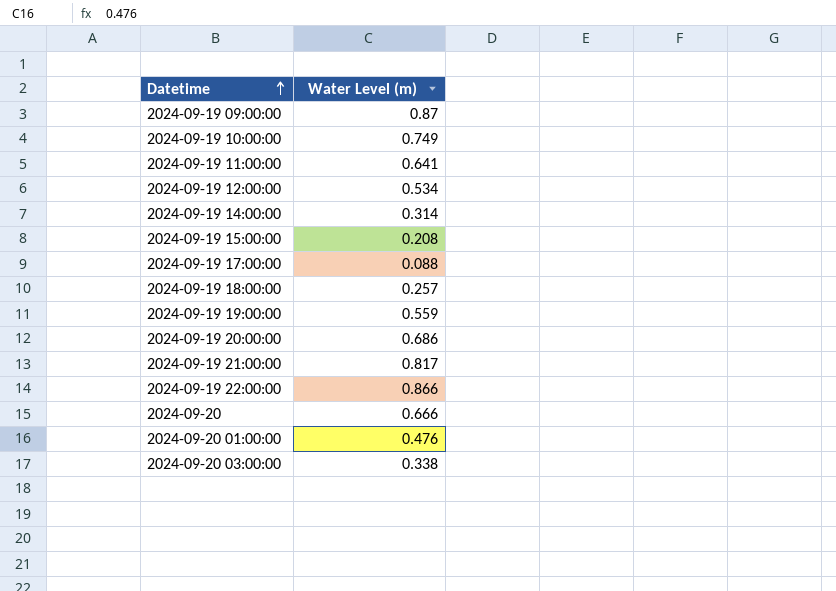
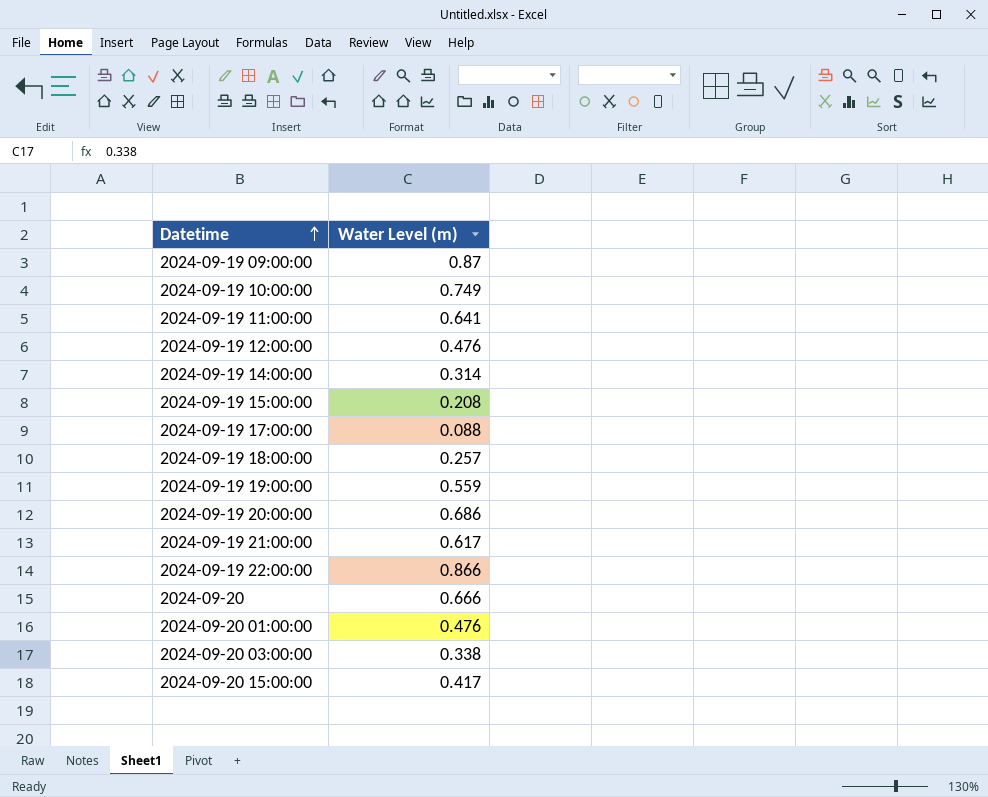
2024-09-19 12:00:00 | Water Level (m): 0.534 -> 0.476
2024-09-19 21:00:00 | Water Level (m): 0.817 -> 0.617
row 2024-09-20 15:00:00: none -> 0.417

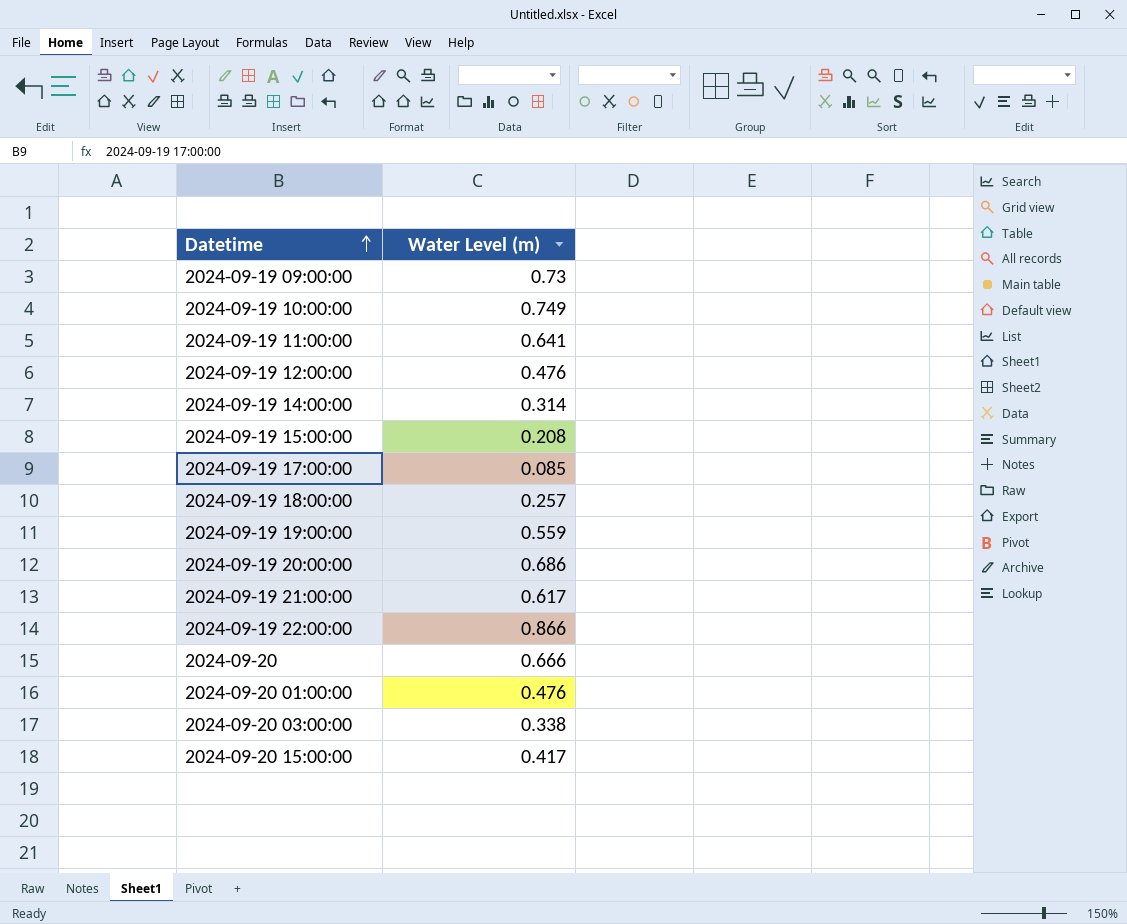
2024-09-19 09:00:00 | Water Level (m): 0.87 -> 0.73
2024-09-19 17:00:00 | Water Level (m): 0.088 -> 0.085

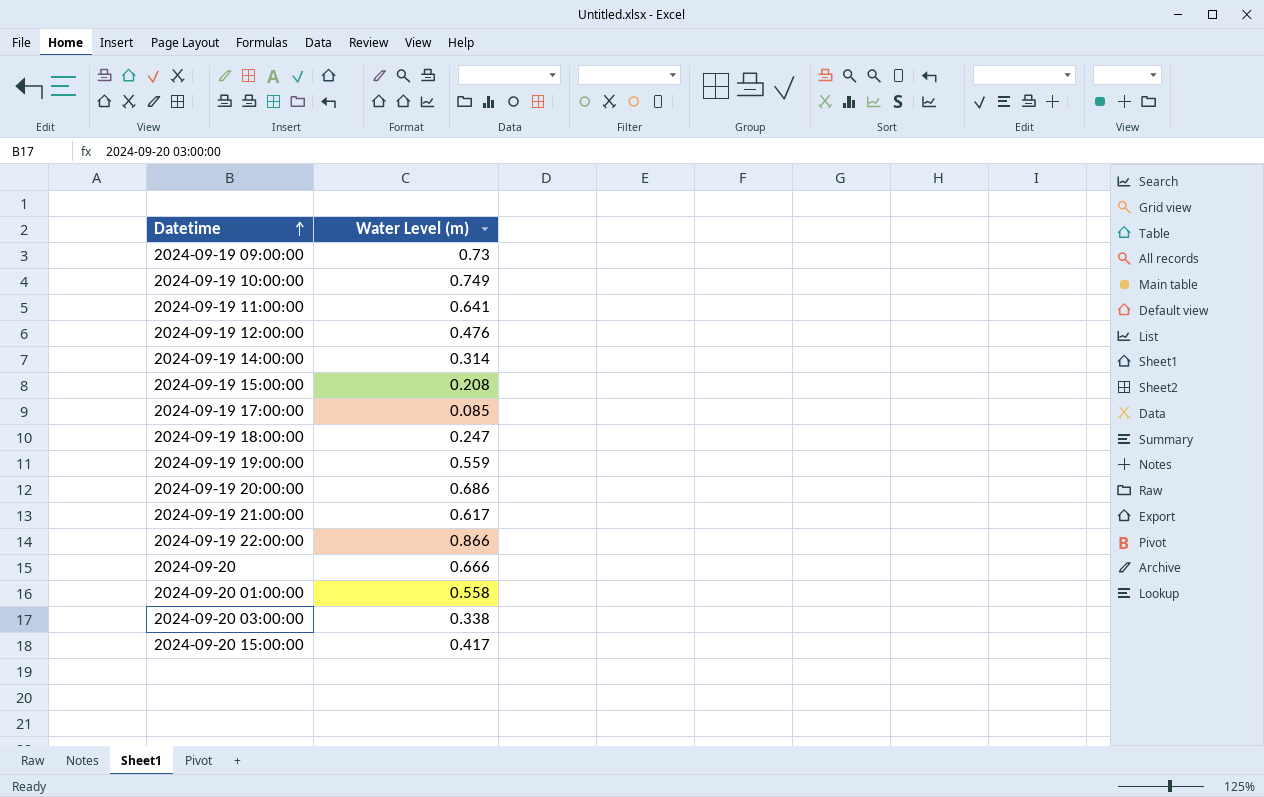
2024-09-19 18:00:00 | Water Level (m): 0.257 -> 0.247
2024-09-20 01:00:00 | Water Level (m): 0.476 -> 0.558

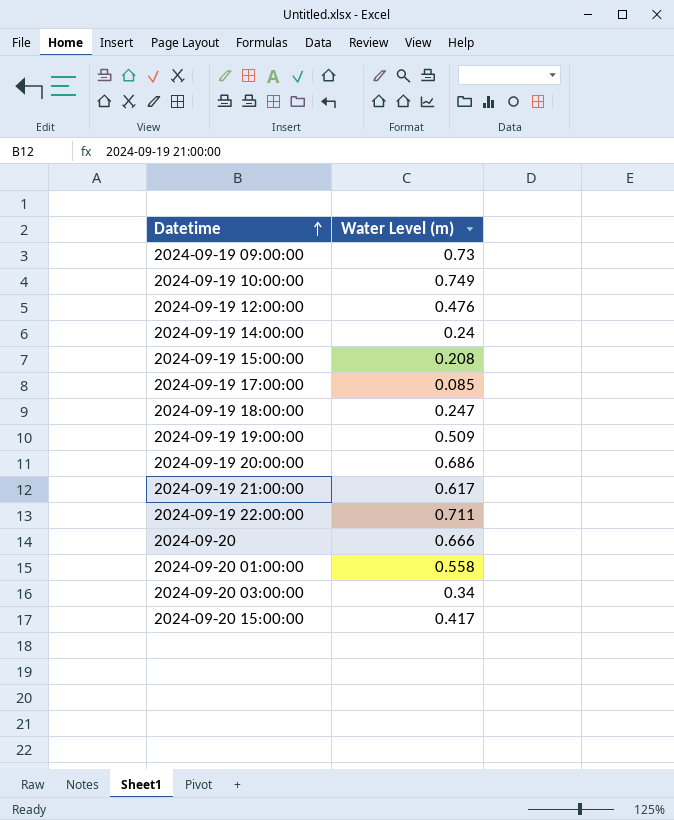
row 2024-09-19 11:00:00: 0.641 -> none
2024-09-19 14:00:00 | Water Level (m): 0.314 -> 0.24
2024-09-19 19:00:00 | Water Level (m): 0.559 -> 0.509
2024-09-19 22:00:00 | Water Level (m): 0.866 -> 0.711
2024-09-20 03:00:00 | Water Level (m): 0.338 -> 0.34

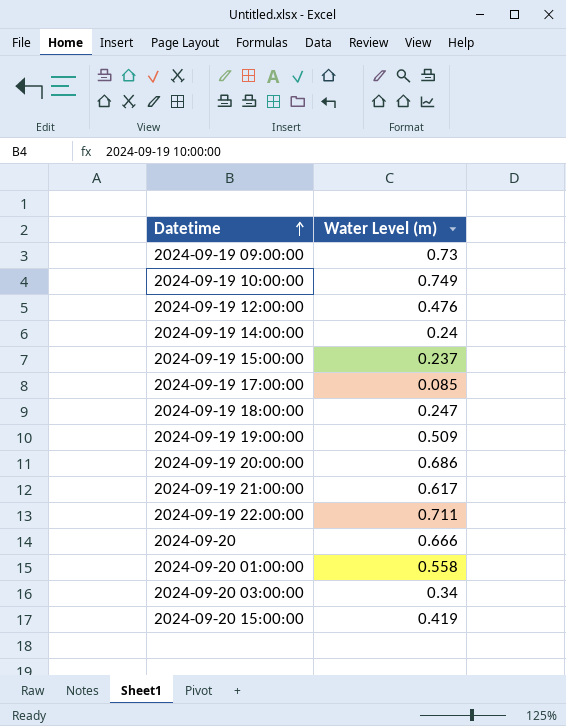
2024-09-19 15:00:00 | Water Level (m): 0.208 -> 0.237
2024-09-20 15:00:00 | Water Level (m): 0.417 -> 0.419

